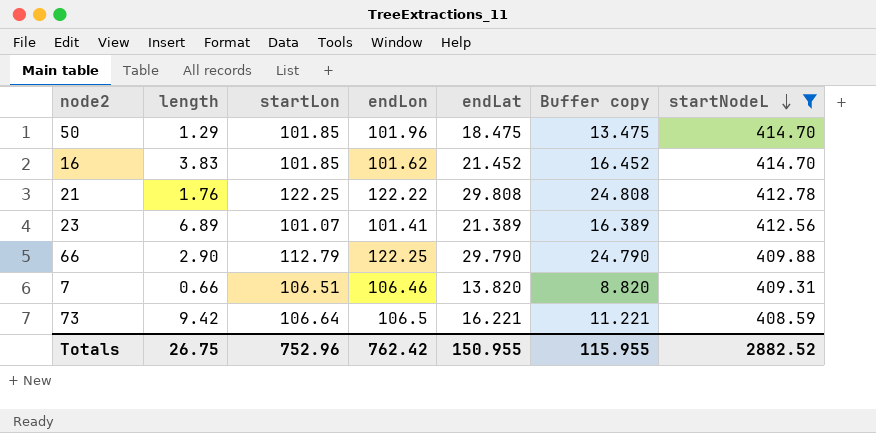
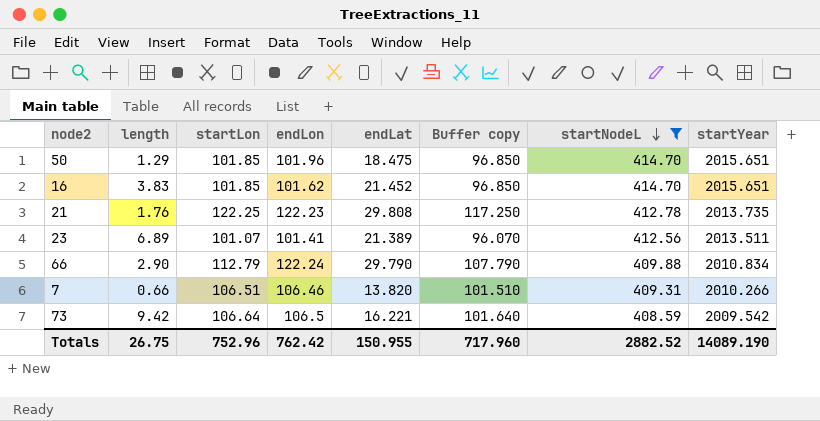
column Buffer copy | formula: [endLat] - 5 -> [startLon] - 5
column startYear | position: none -> 8
21 | endLon: 122.22 -> 122.23
66 | endLon: 122.25 -> 122.24
Totals | Buffer copy: 115.955 -> 717.960

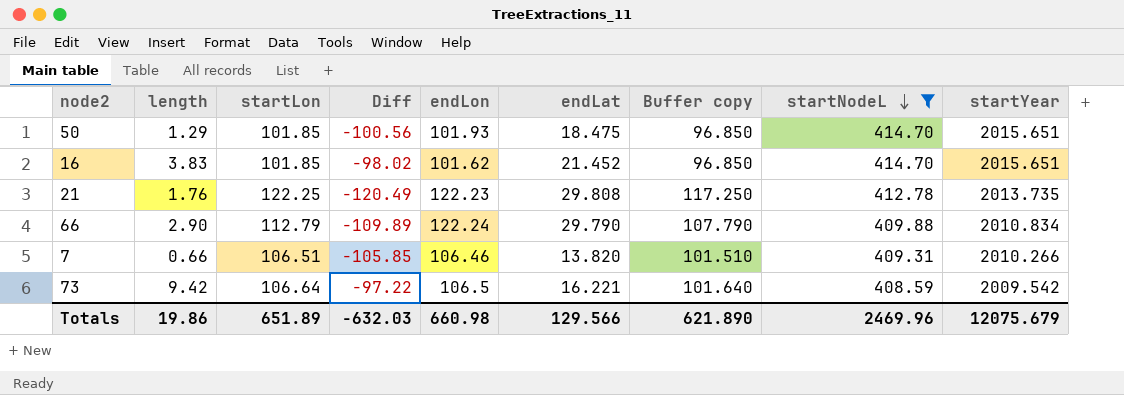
column Diff | formula: none -> [length] - [startLon]
row 23: 6.89 | 101.07 | 101.41 | 21.389 | 96.070 | 412.56 | 2013.511 -> none
50 | endLon: 101.96 -> 101.93
Totals | length: 26.75 -> 19.86
Totals | startLon: 752.96 -> 651.89
Totals | endLon: 762.42 -> 660.98
Totals | endLat: 150.955 -> 129.566
Totals | Buffer copy: 717.960 -> 621.890
Totals | startNodeL: 2882.52 -> 2469.96
Totals | startYear: 14089.190 -> 12075.679

